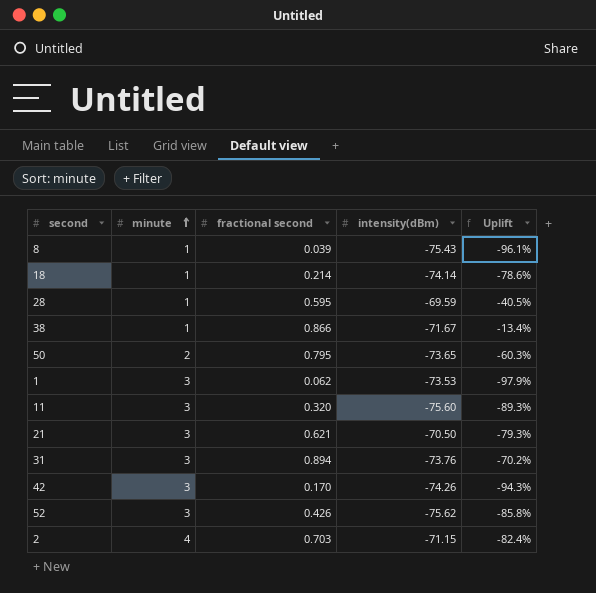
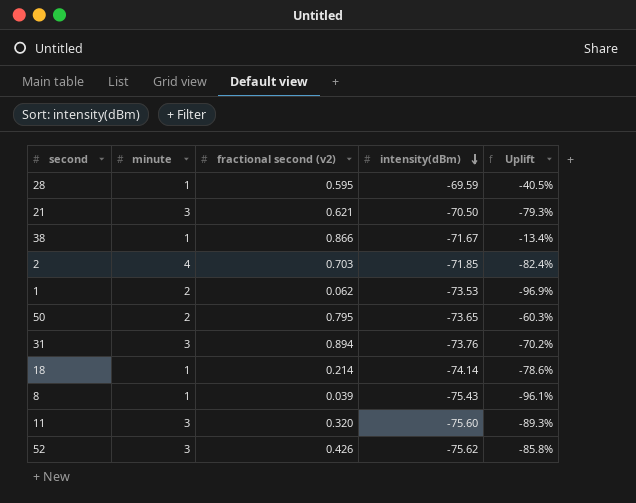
row order: minute ascending -> intensity(dBm) descending
column name: fractional second -> fractional second (v2)
row 42: 3 | 0.170 | -74.26 | -94.3% -> none
2 | intensity(dBm): -71.15 -> -71.85
1 | minute: 3 -> 2
1 | Uplift: -97.9% -> -96.9%

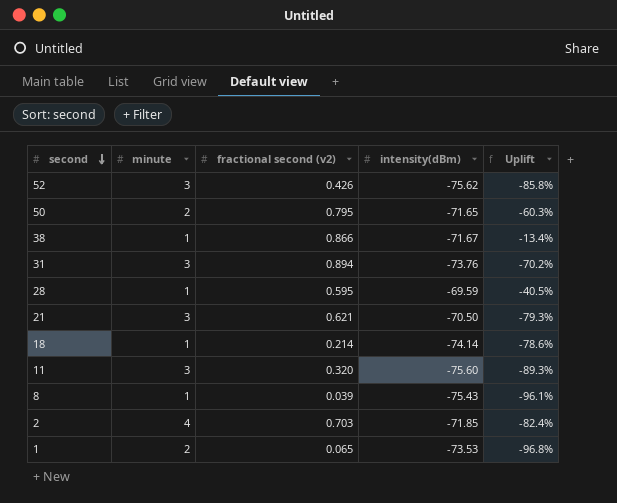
row order: intensity(dBm) descending -> second descending
50 | intensity(dBm): -73.65 -> -71.65
1 | fractional second (v2): 0.062 -> 0.065
1 | Uplift: -96.9% -> -96.8%

